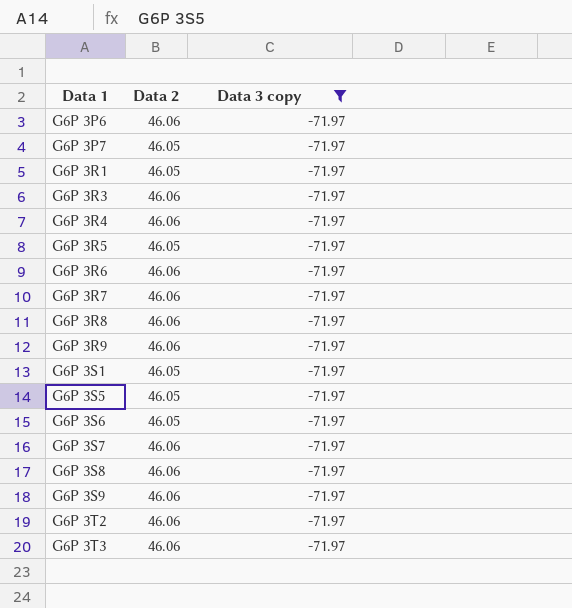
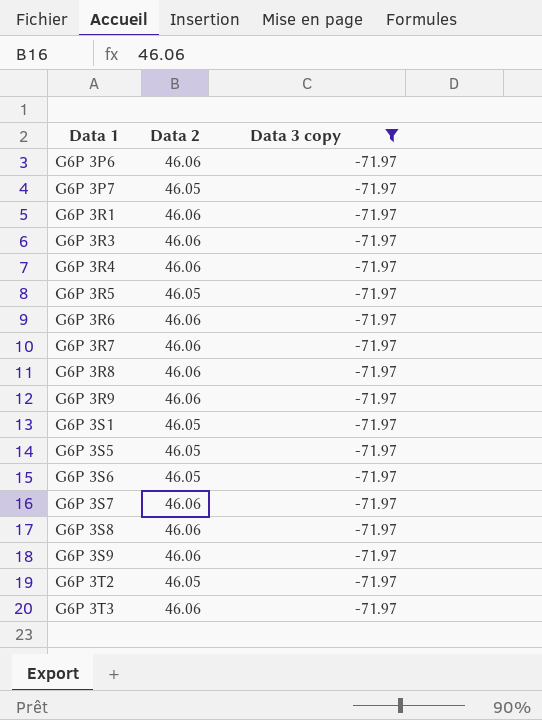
G6P 3R1 | Data 2: 46.05 -> 46.06
G6P 3T2 | Data 2: 46.06 -> 46.05

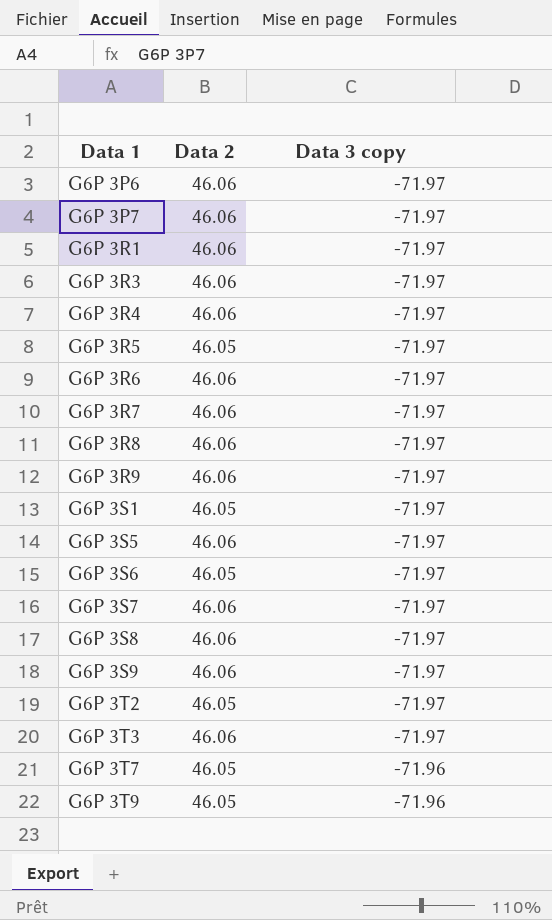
filter: Data 3 copy = -71.97 -> none
G6P 3P7 | Data 2: 46.05 -> 46.06
G6P 3S5 | Data 2: 46.05 -> 46.06

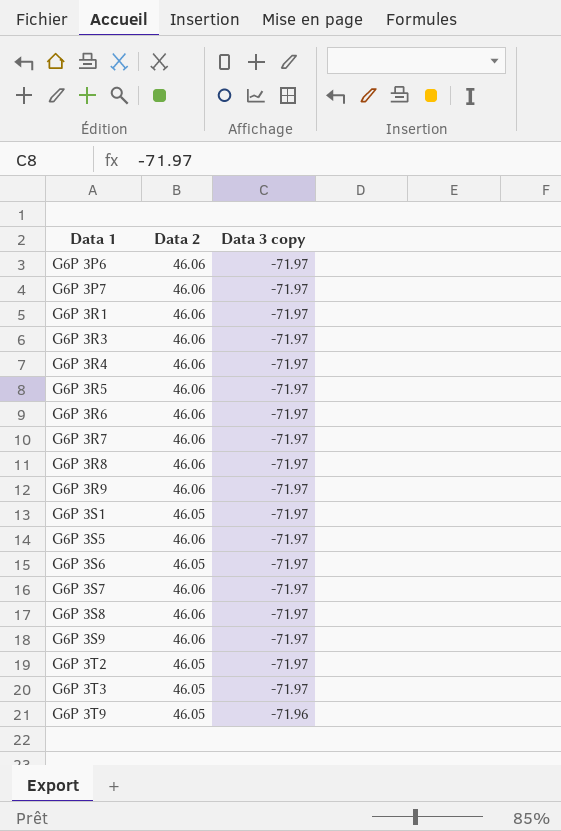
row G6P 3T7: 46.05 | -71.96 -> none
G6P 3R5 | Data 2: 46.05 -> 46.06
G6P 3T3 | Data 2: 46.06 -> 46.05

